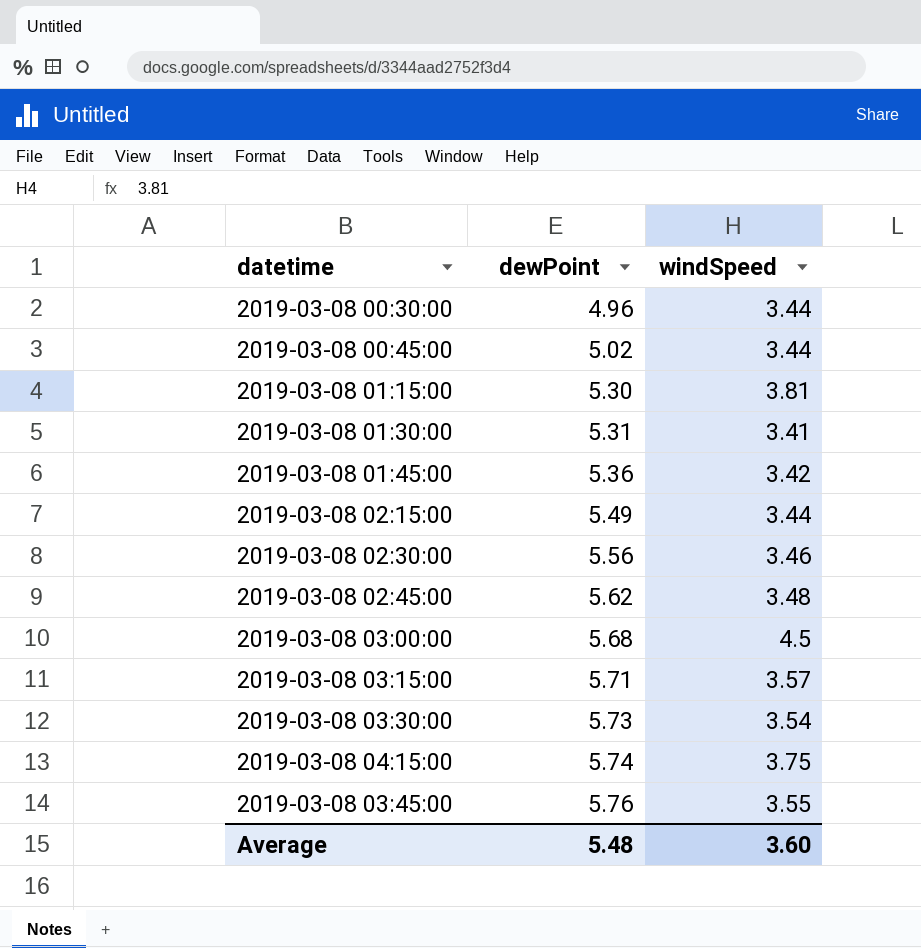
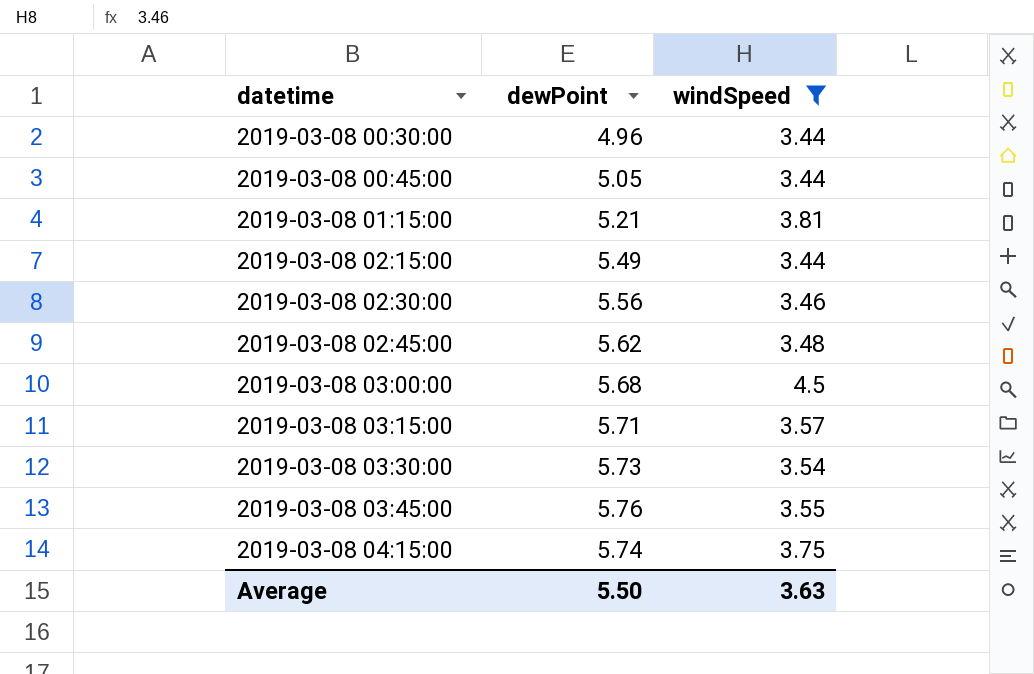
filter: none -> windSpeed >= 3.44
row order: dewPoint ascending -> datetime ascending
2019-03-08 00:45:00 | dewPoint: 5.02 -> 5.05
2019-03-08 01:15:00 | dewPoint: 5.30 -> 5.21
Average | dewPoint: 5.48 -> 5.50
Average | windSpeed: 3.60 -> 3.63

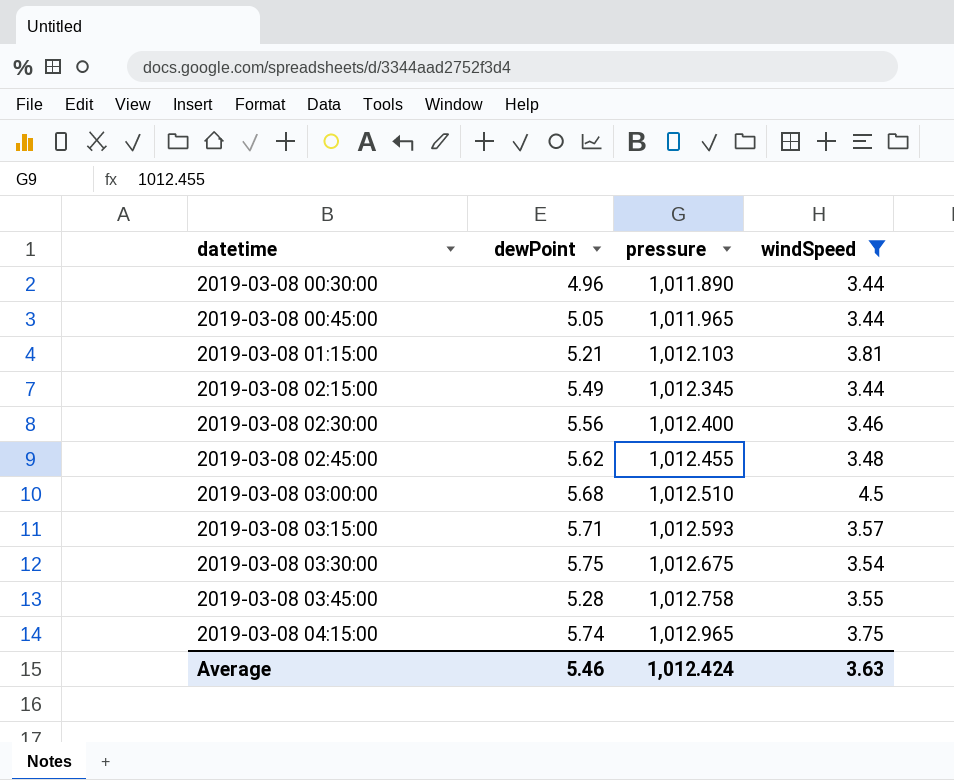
column pressure | position: none -> 3
2019-03-08 03:30:00 | dewPoint: 5.73 -> 5.75
2019-03-08 03:45:00 | dewPoint: 5.76 -> 5.28
Average | dewPoint: 5.50 -> 5.46

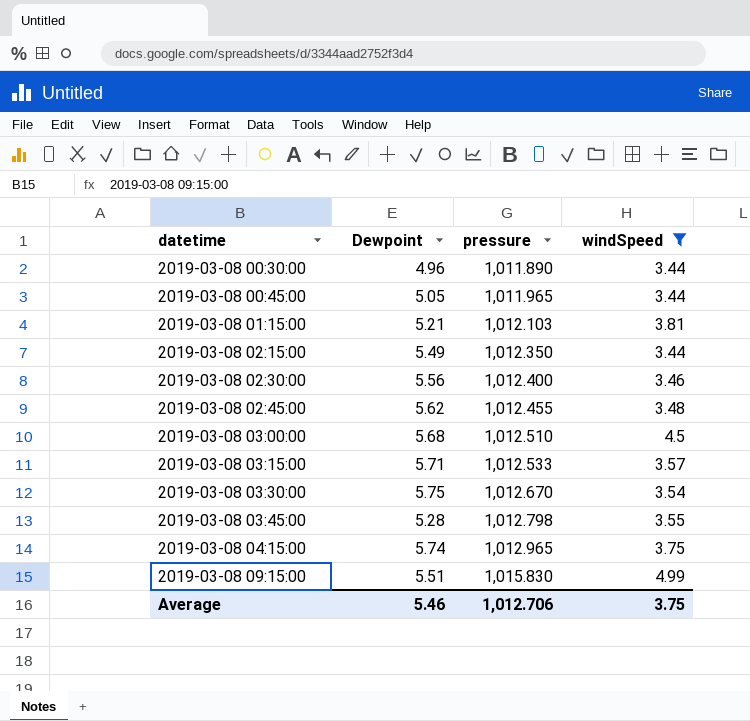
column name: dewPoint -> Dewpoint
2019-03-08 02:15:00 | pressure: 1,012.345 -> 1,012.350
2019-03-08 03:15:00 | pressure: 1,012.593 -> 1,012.533
2019-03-08 03:30:00 | pressure: 1,012.675 -> 1,012.670
2019-03-08 03:45:00 | pressure: 1,012.758 -> 1,012.798
row 2019-03-08 09:15:00: none -> 5.51 | 1,015.830 | 4.99
Average | pressure: 1,012.424 -> 1,012.706
Average | windSpeed: 3.63 -> 3.75

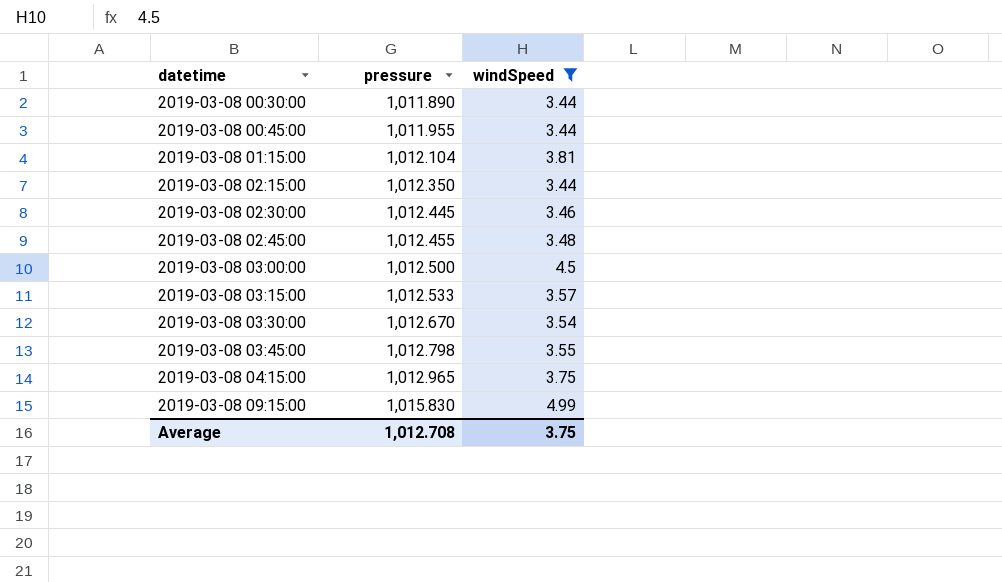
column Dewpoint | position: 2 -> none
2019-03-08 00:45:00 | pressure: 1,011.965 -> 1,011.955
2019-03-08 01:15:00 | pressure: 1,012.103 -> 1,012.104
2019-03-08 02:30:00 | pressure: 1,012.400 -> 1,012.445
2019-03-08 03:00:00 | pressure: 1,012.510 -> 1,012.500
Average | pressure: 1,012.706 -> 1,012.708

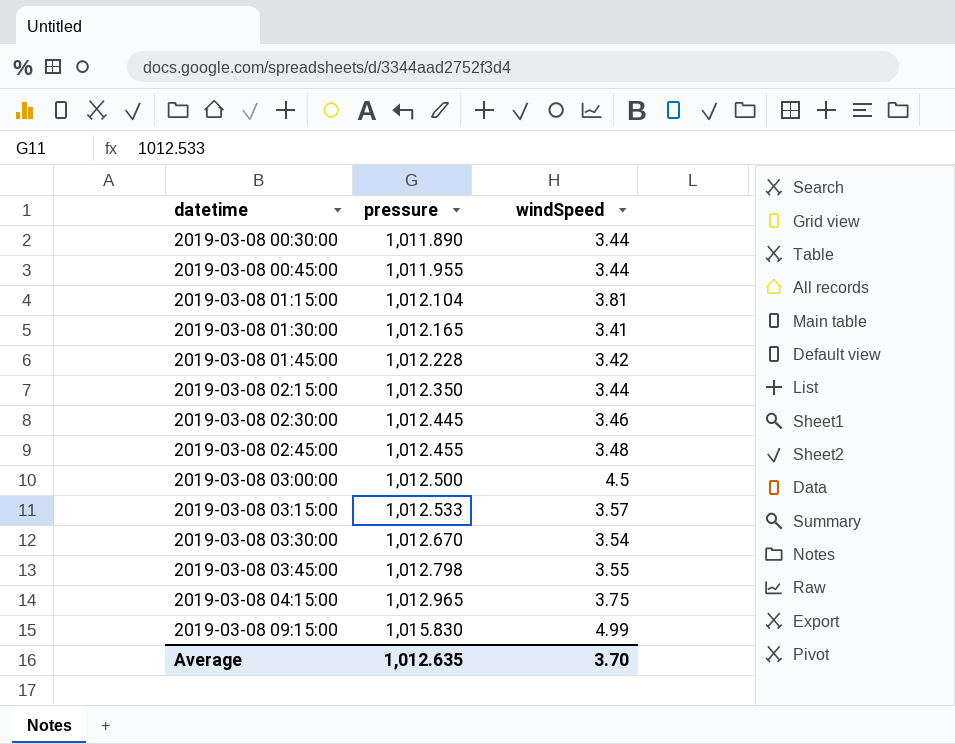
filter: windSpeed >= 3.44 -> none
Average | pressure: 1,012.708 -> 1,012.635
Average | windSpeed: 3.75 -> 3.70

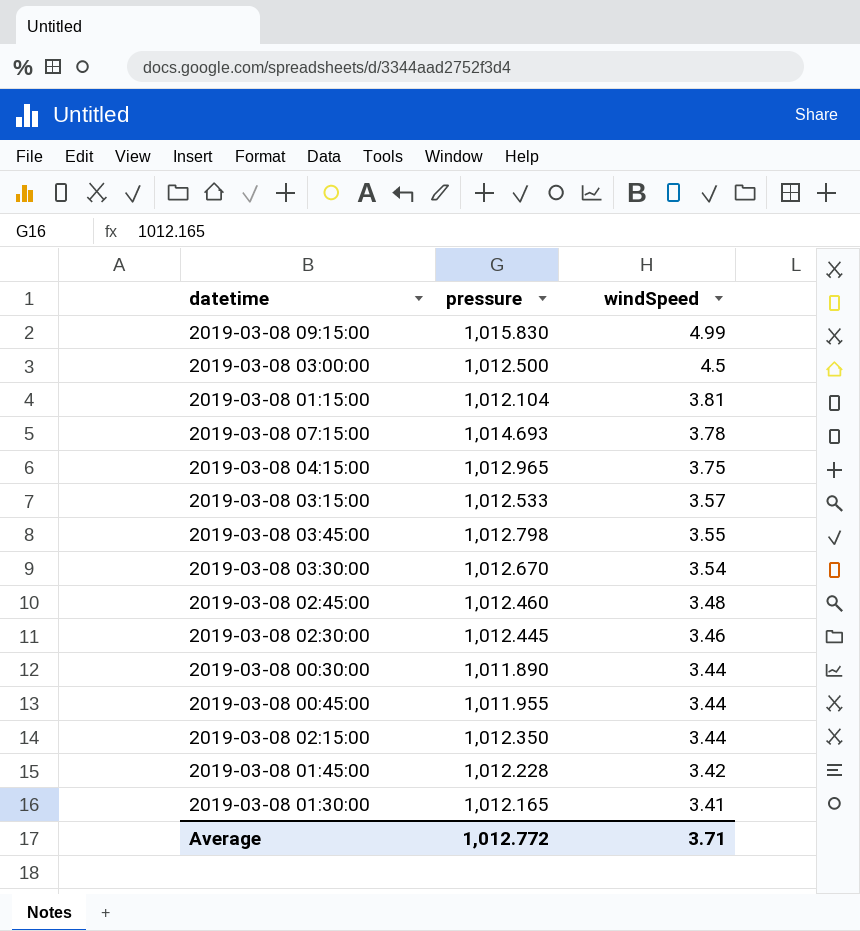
row order: datetime ascending -> windSpeed descending
row 2019-03-08 07:15:00: none -> 1,014.693 | 3.78
2019-03-08 02:45:00 | pressure: 1,012.455 -> 1,012.460
Average | pressure: 1,012.635 -> 1,012.772
Average | windSpeed: 3.70 -> 3.71

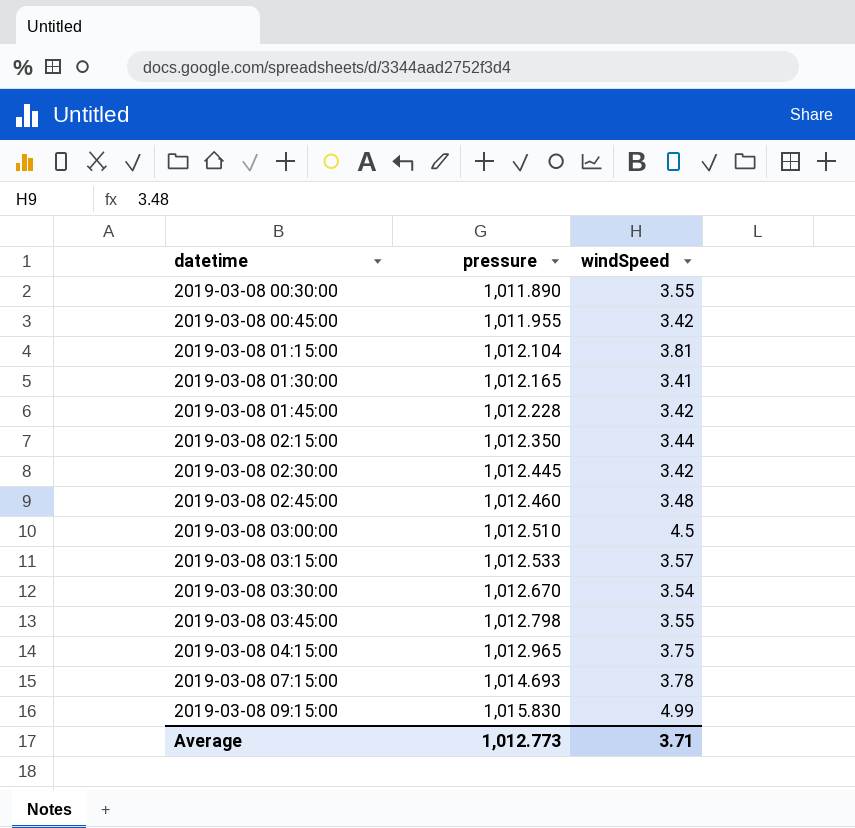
row order: windSpeed descending -> datetime ascending
2019-03-08 00:30:00 | windSpeed: 3.44 -> 3.55
2019-03-08 00:45:00 | windSpeed: 3.44 -> 3.42
2019-03-08 02:30:00 | windSpeed: 3.46 -> 3.42
2019-03-08 03:00:00 | pressure: 1,012.500 -> 1,012.510
Average | pressure: 1,012.772 -> 1,012.773

